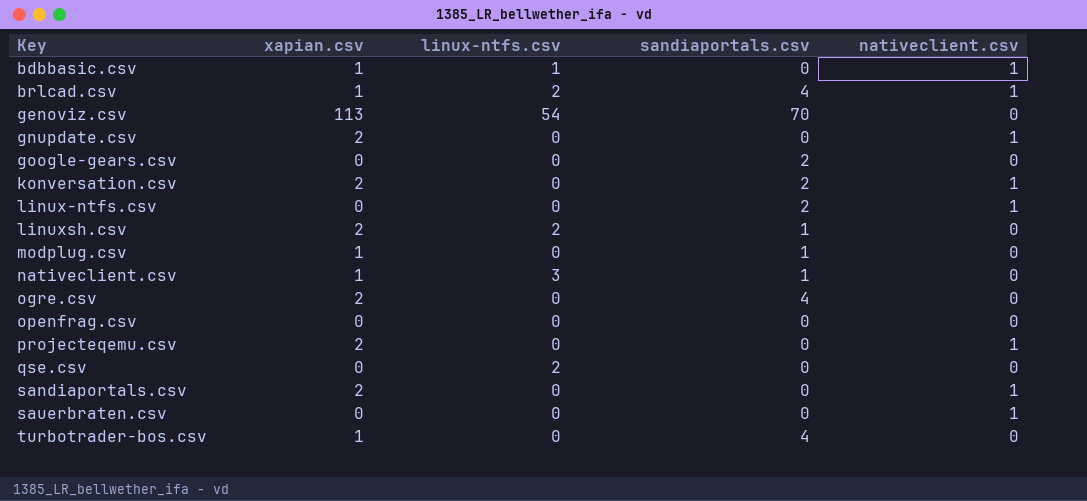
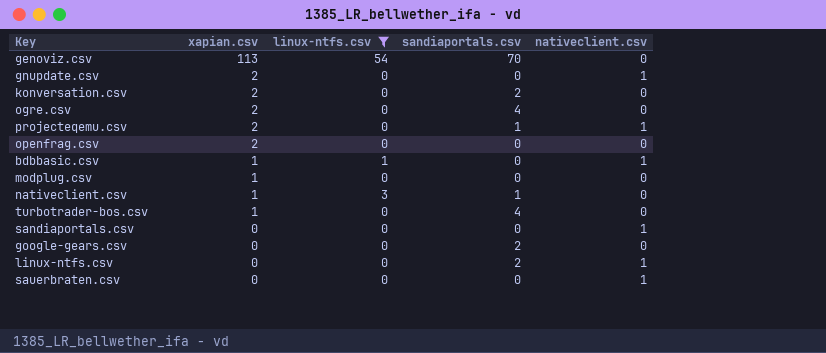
filter: none -> linux-ntfs.csv != 2
row order: Key ascending -> xapian.csv descending
konversation.csv | nativeclient.csv: 1 -> 0
projecteqemu.csv | sandiaportals.csv: 0 -> 1
openfrag.csv | xapian.csv: 0 -> 2
modplug.csv | sandiaportals.csv: 1 -> 0
sandiaportals.csv | xapian.csv: 2 -> 0

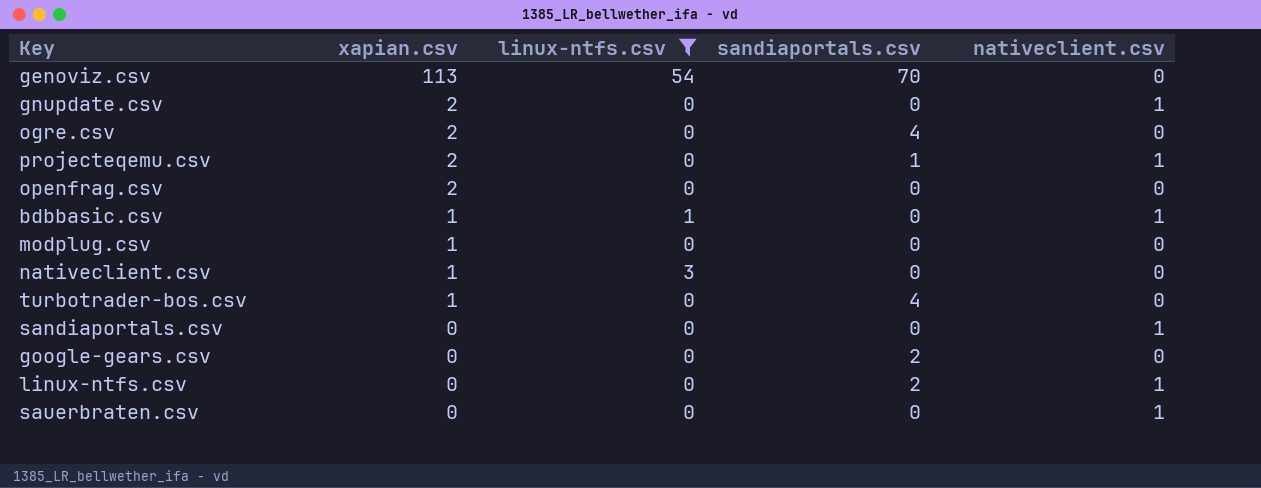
row konversation.csv: 2 | 0 | 2 | 0 -> none
nativeclient.csv | sandiaportals.csv: 1 -> 0

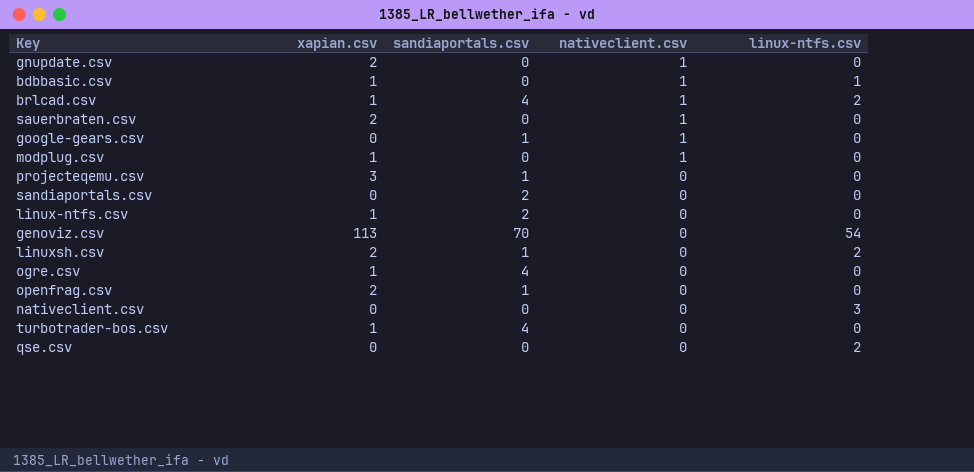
filter: linux-ntfs.csv != 2 -> none
row order: xapian.csv descending -> nativeclient.csv descending
column linux-ntfs.csv | position: 3 -> 5
sauerbraten.csv | xapian.csv: 0 -> 2
google-gears.csv | sandiaportals.csv: 2 -> 1
google-gears.csv | nativeclient.csv: 0 -> 1
modplug.csv | nativeclient.csv: 0 -> 1
projecteqemu.csv | xapian.csv: 2 -> 3
projecteqemu.csv | nativeclient.csv: 1 -> 0
sandiaportals.csv | sandiaportals.csv: 0 -> 2
sandiaportals.csv | nativeclient.csv: 1 -> 0
linux-ntfs.csv | xapian.csv: 0 -> 1
linux-ntfs.csv | nativeclient.csv: 1 -> 0
ogre.csv | xapian.csv: 2 -> 1
openfrag.csv | sandiaportals.csv: 0 -> 1
nativeclient.csv | xapian.csv: 1 -> 0

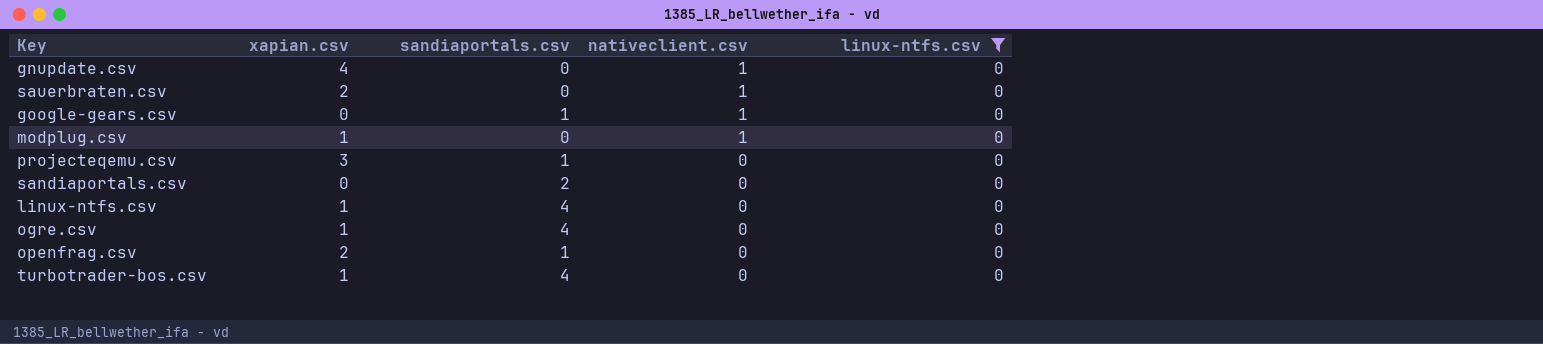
filter: none -> linux-ntfs.csv = 0
gnupdate.csv | xapian.csv: 2 -> 4
linux-ntfs.csv | sandiaportals.csv: 2 -> 4

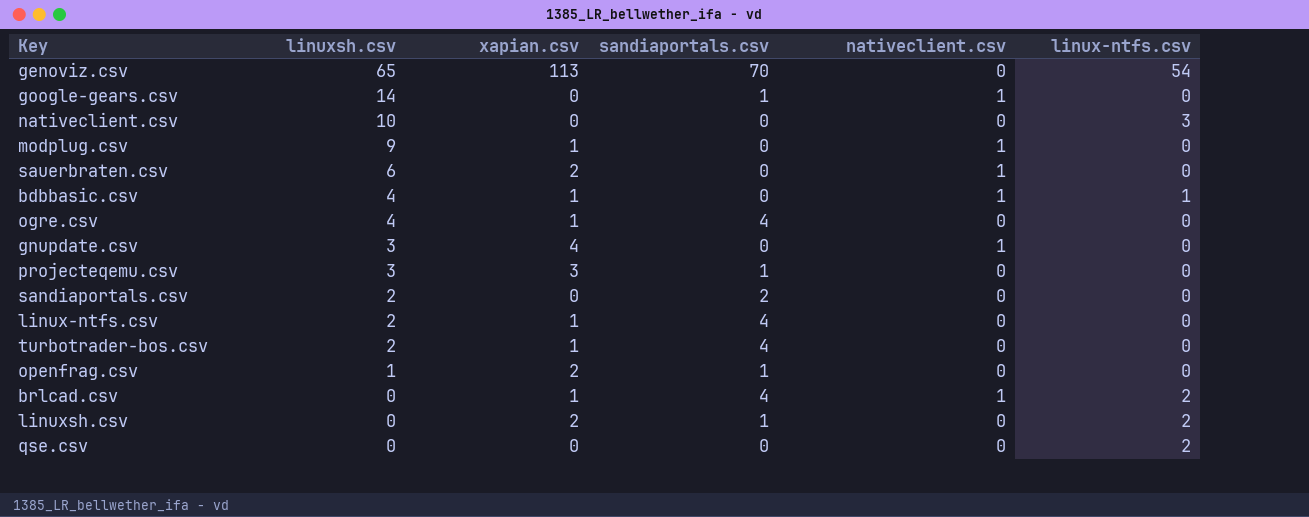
filter: linux-ntfs.csv = 0 -> none
row order: nativeclient.csv descending -> linuxsh.csv descending
column linuxsh.csv | position: none -> 2

